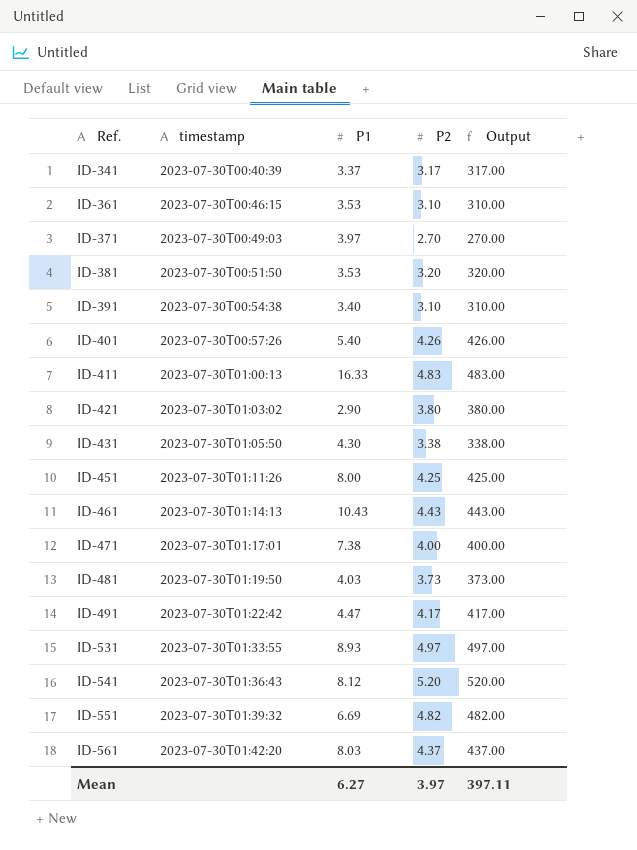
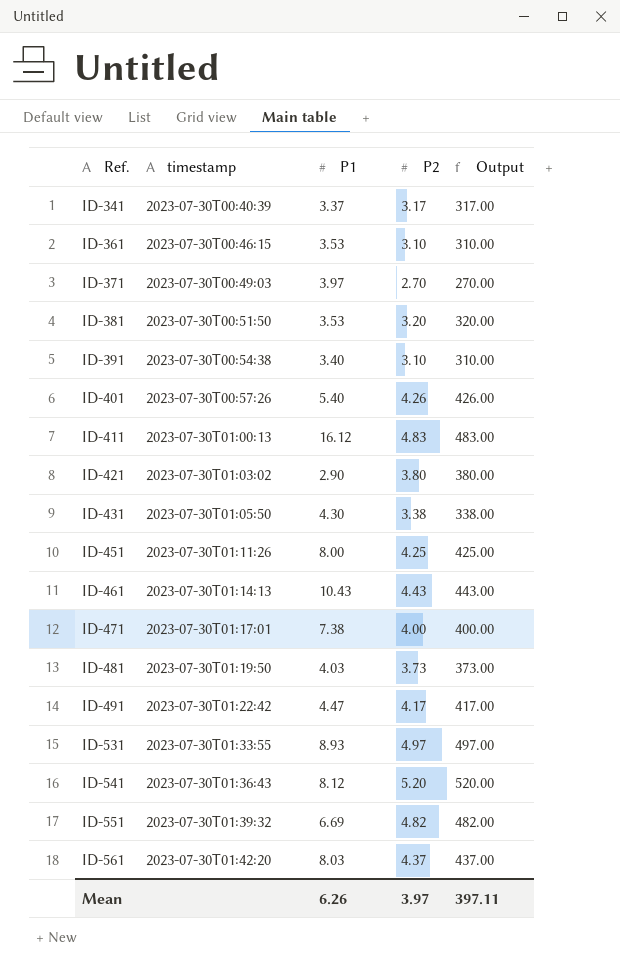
ID-411 | P1: 16.33 -> 16.12
Mean | P1: 6.27 -> 6.26

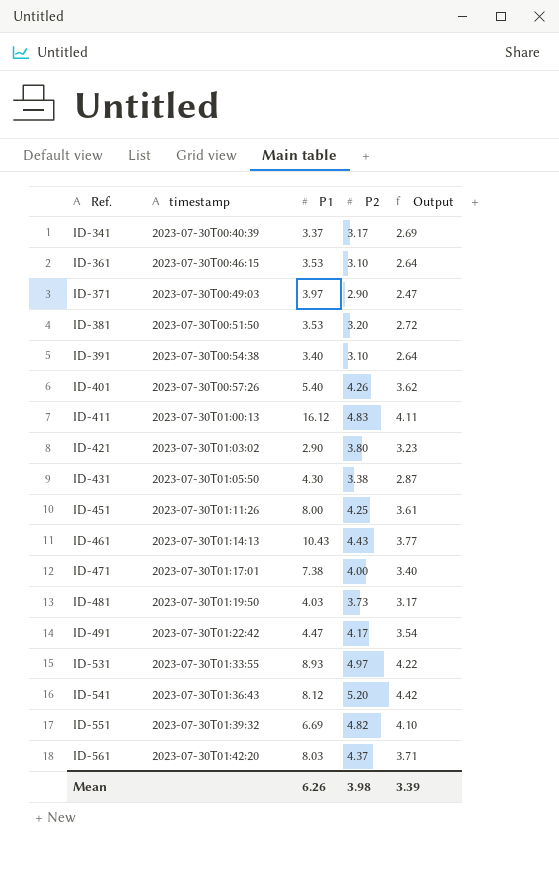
column Output | formula: [P2] * 100 -> [P2] * 0.85
ID-371 | P2: 2.70 -> 2.90
Mean | P2: 3.97 -> 3.98
Mean | Output: 397.11 -> 3.39

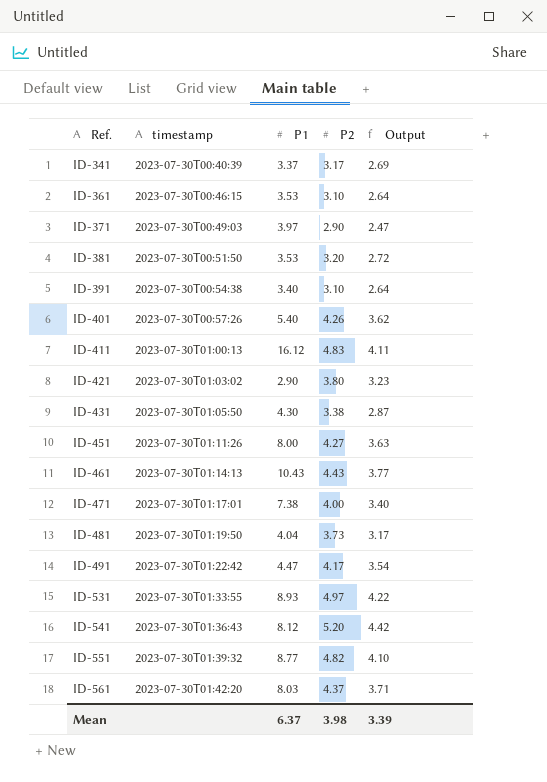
ID-451 | P2: 4.25 -> 4.27
ID-451 | Output: 3.61 -> 3.63
ID-481 | P1: 4.03 -> 4.04
ID-551 | P1: 6.69 -> 8.77
Mean | P1: 6.26 -> 6.37

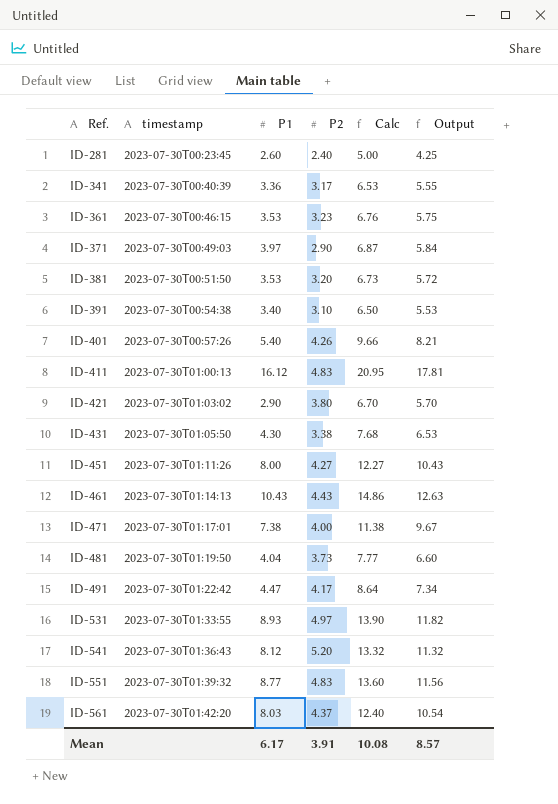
column Calc | formula: none -> [P1] + [P2]
column Output | formula: [P2] * 0.85 -> [Calc] * 0.85
row ID-281: none -> 2023-07-30T00:23:45 | 2.60 | 2.40 | 5.00 | 4.25
ID-341 | P1: 3.37 -> 3.36
ID-361 | P2: 3.10 -> 3.23
ID-551 | P2: 4.82 -> 4.83
Mean | P1: 6.37 -> 6.17
Mean | P2: 3.98 -> 3.91
Mean | Output: 3.39 -> 8.57

